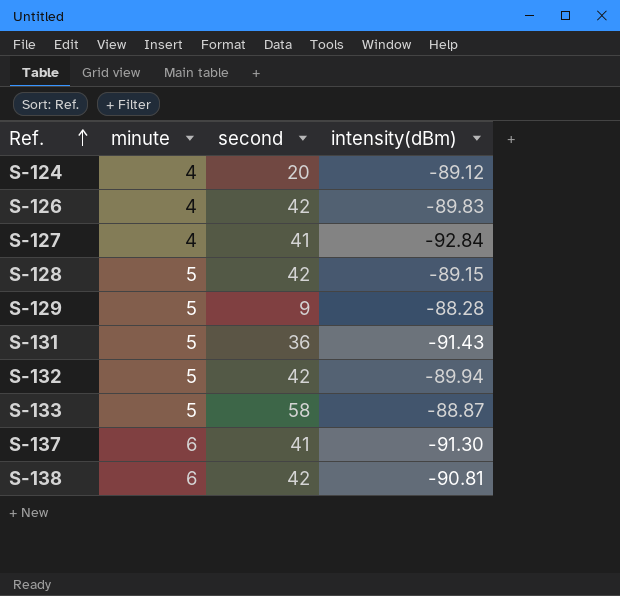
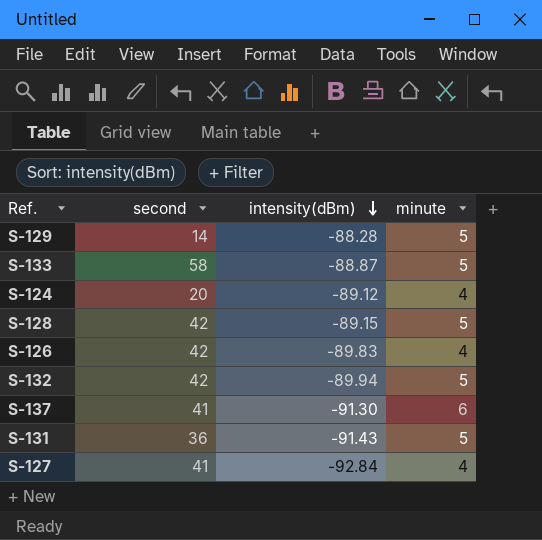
row order: Ref. ascending -> intensity(dBm) descending
column minute | position: 2 -> 4
row S-138: 6 | 42 | -90.81 -> none
S-129 | second: 9 -> 14

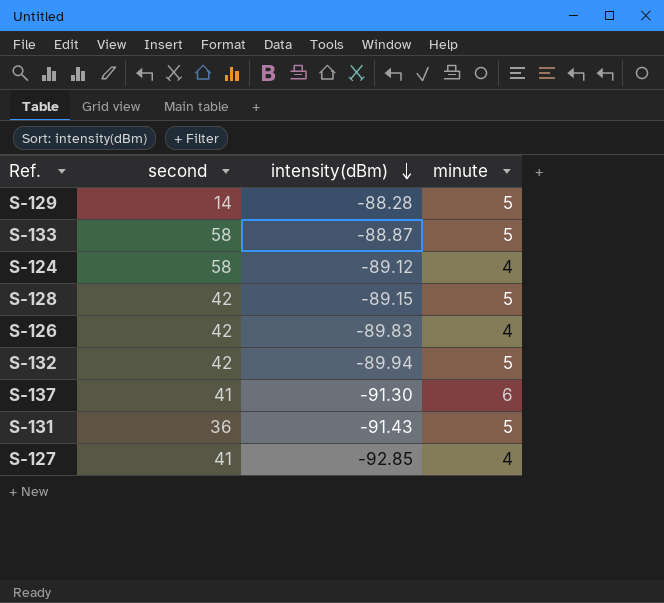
S-124 | second: 20 -> 58
S-127 | intensity(dBm): -92.84 -> -92.85

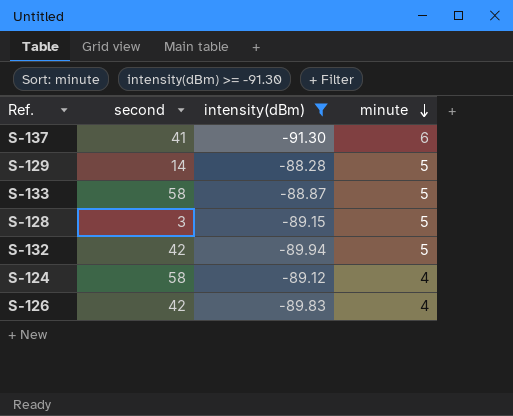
filter: none -> intensity(dBm) >= -91.30
row order: intensity(dBm) descending -> minute descending
S-128 | second: 42 -> 3

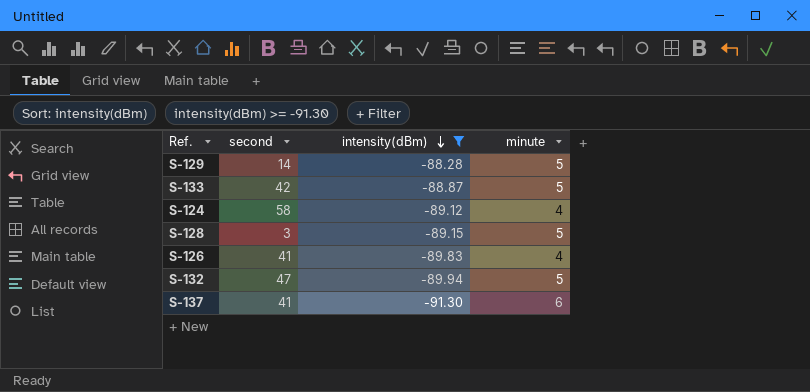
row order: minute descending -> intensity(dBm) descending
S-133 | second: 58 -> 42
S-126 | second: 42 -> 41
S-132 | second: 42 -> 47

